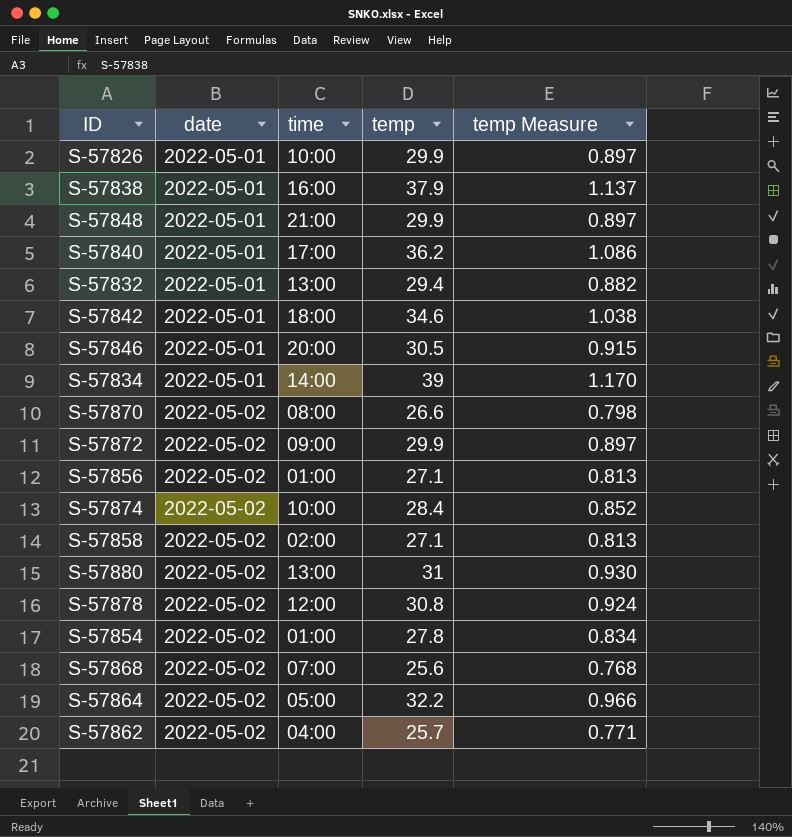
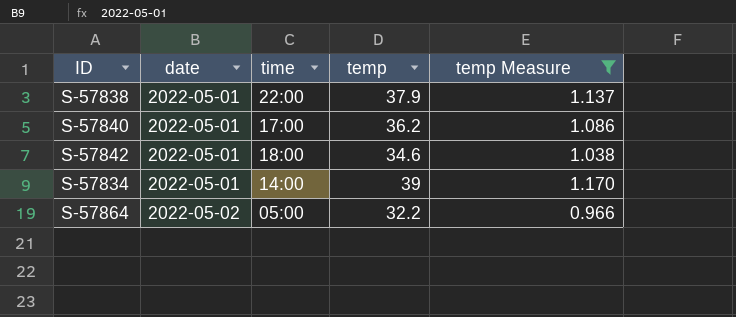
filter: none -> temp Measure >= 0.966
S-57838 | time: 16:00 -> 22:00

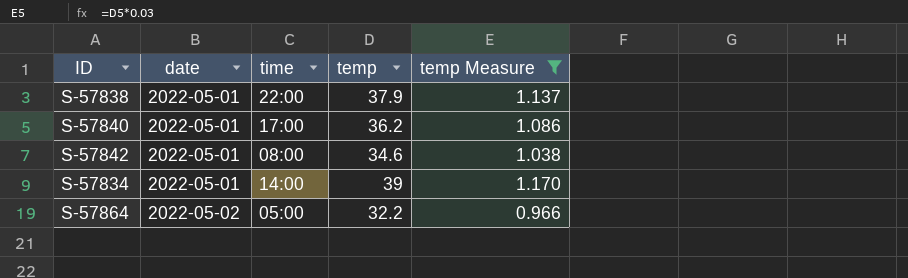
S-57842 | time: 18:00 -> 08:00

